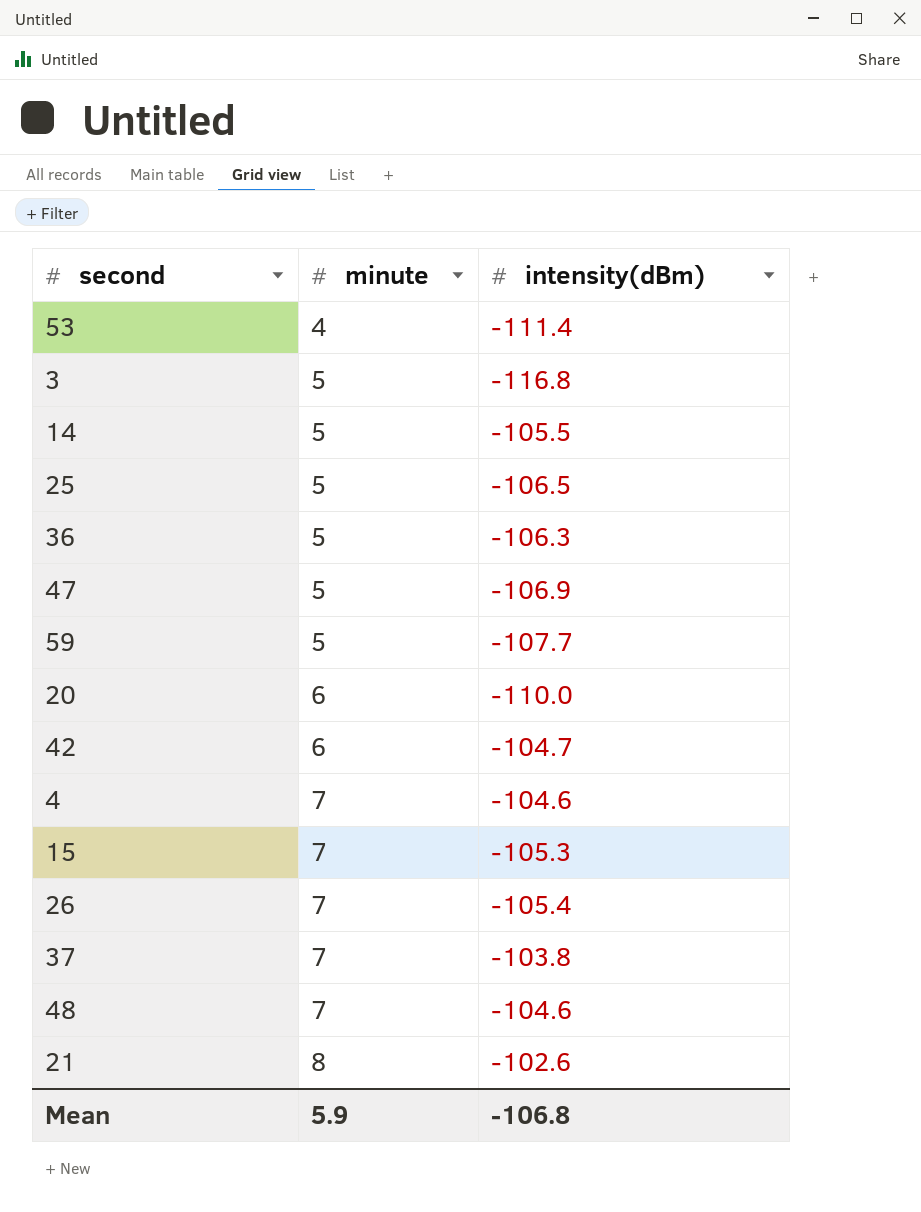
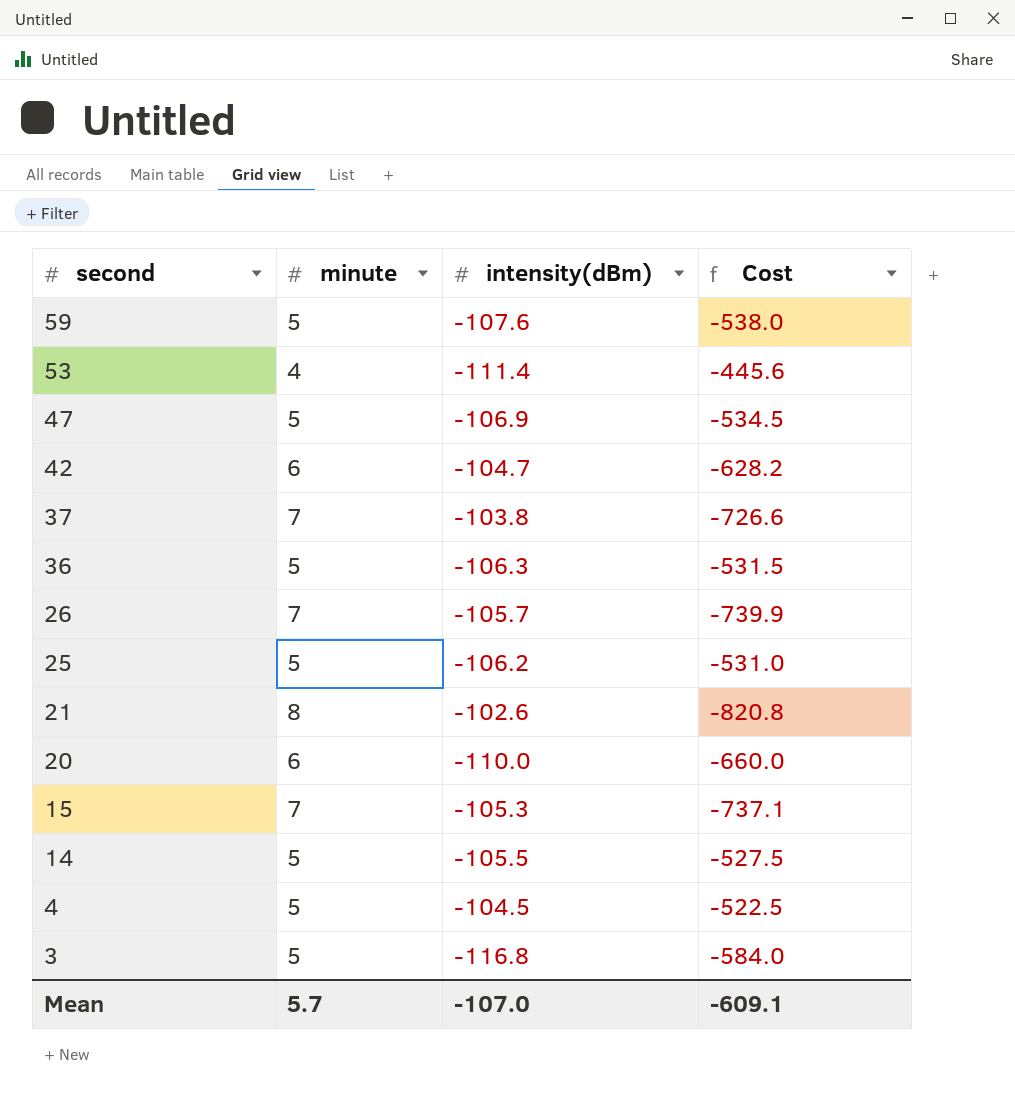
row order: minute ascending -> second descending
column Cost | formula: none -> [minute] * [intensity(dBm)]
row 48: 7 | -104.6 -> none
59 | intensity(dBm): -107.7 -> -107.6
26 | intensity(dBm): -105.4 -> -105.7
25 | intensity(dBm): -106.5 -> -106.2
4 | minute: 7 -> 5
4 | intensity(dBm): -104.6 -> -104.5
Mean | minute: 5.9 -> 5.7
Mean | intensity(dBm): -106.8 -> -107.0

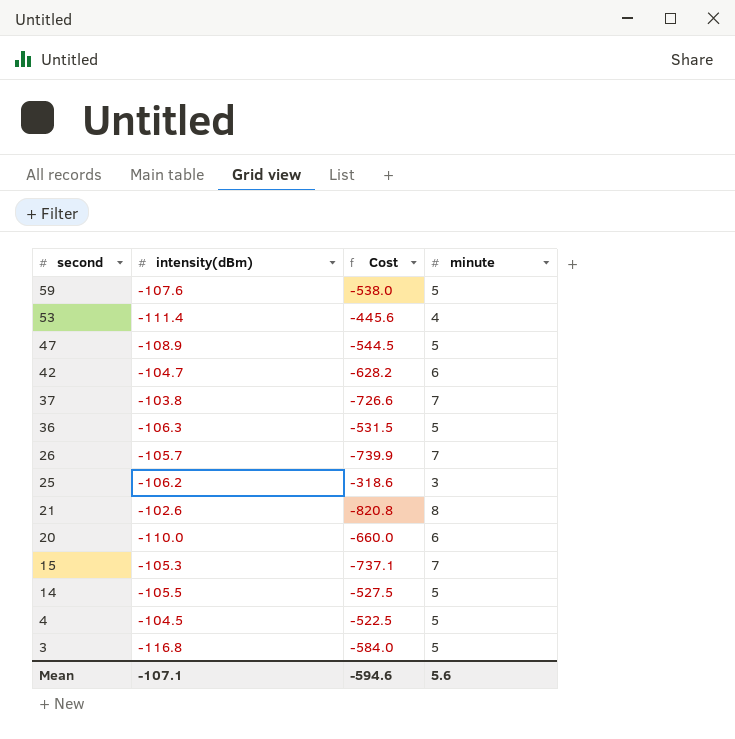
column minute | position: 2 -> 4
47 | intensity(dBm): -106.9 -> -108.9
47 | Cost: -534.5 -> -544.5
25 | Cost: -531.0 -> -318.6
25 | minute: 5 -> 3
Mean | intensity(dBm): -107.0 -> -107.1
Mean | Cost: -609.1 -> -594.6
Mean | minute: 5.7 -> 5.6

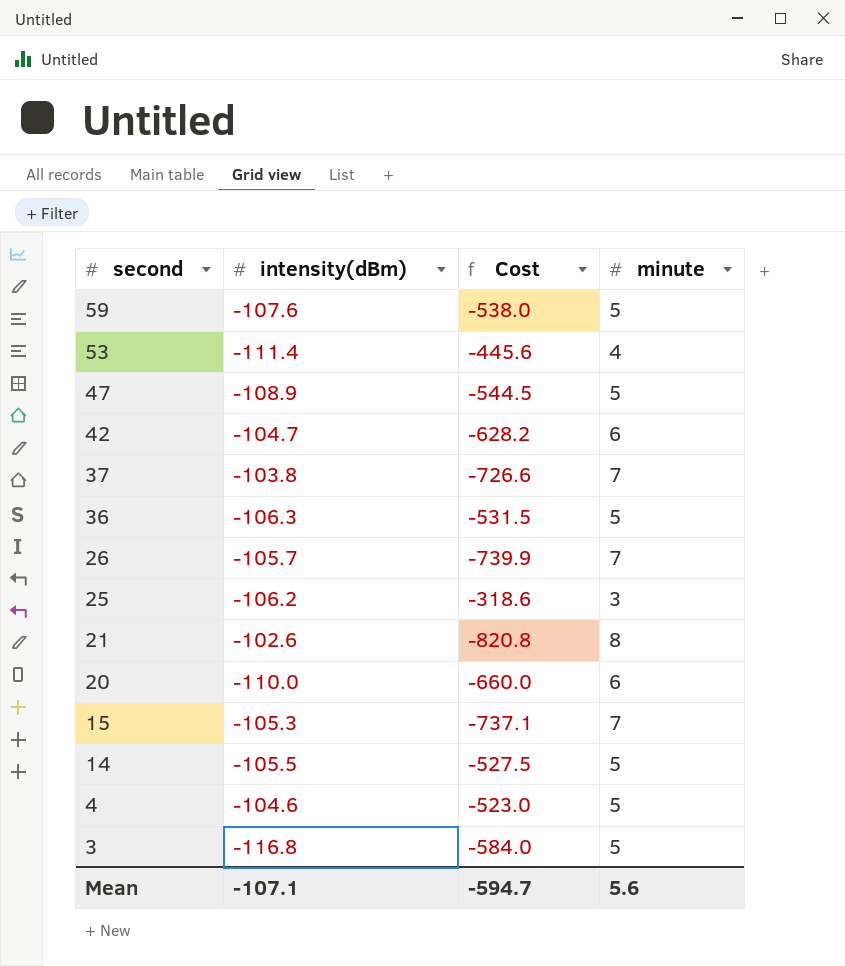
4 | intensity(dBm): -104.5 -> -104.6
4 | Cost: -522.5 -> -523.0
Mean | Cost: -594.6 -> -594.7

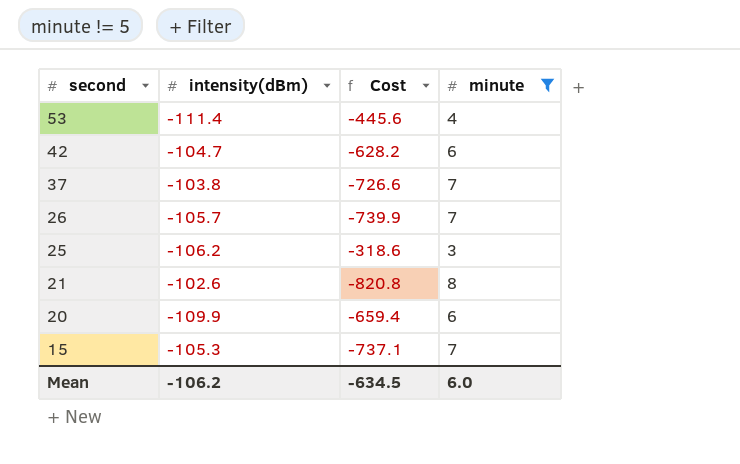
filter: none -> minute != 5
20 | intensity(dBm): -110.0 -> -109.9
20 | Cost: -660.0 -> -659.4
Mean | intensity(dBm): -107.1 -> -106.2
Mean | Cost: -594.7 -> -634.5
Mean | minute: 5.6 -> 6.0

